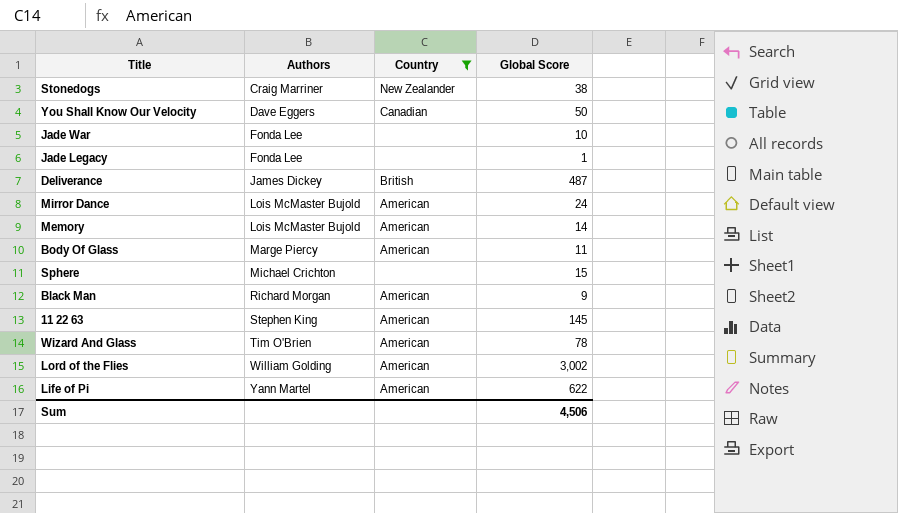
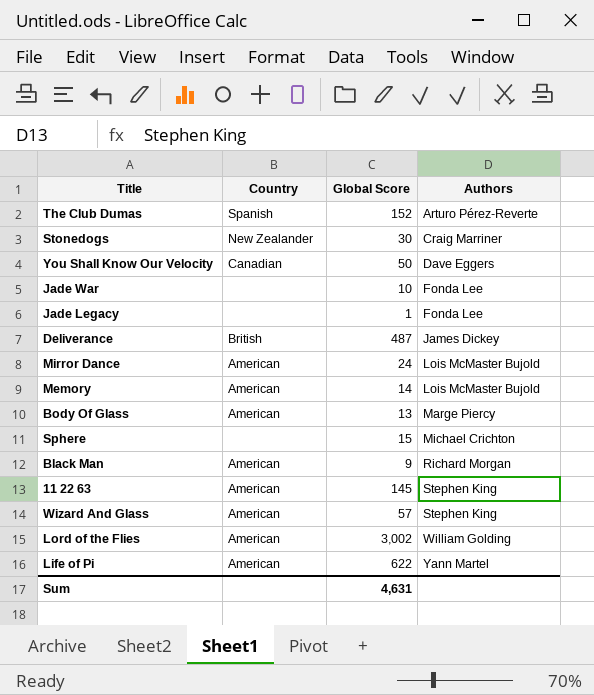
filter: Country != Spanish -> none
column Authors | position: 2 -> 4
Stonedogs | Global Score: 38 -> 30
Body Of Glass | Global Score: 11 -> 13
Wizard And Glass | Global Score: 78 -> 57
Wizard And Glass | Authors: Tim O'Brien -> Stephen King
Sum | Global Score: 4,506 -> 4,631

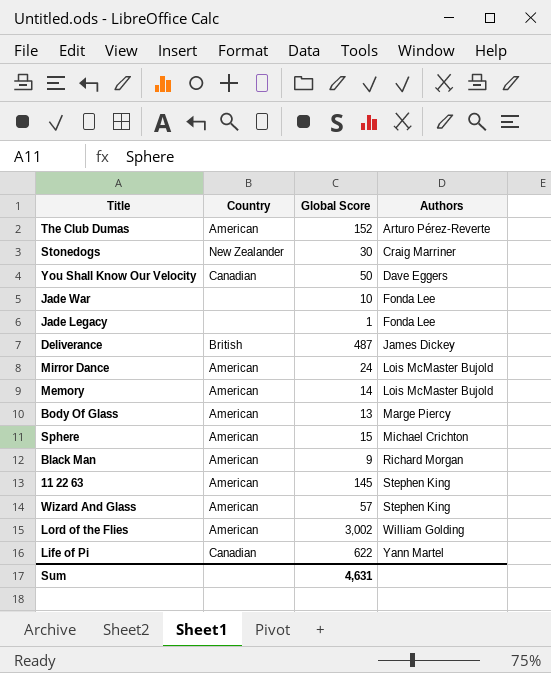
The Club Dumas | Country: Spanish -> American
Sphere | Country: none -> American
Life of Pi | Country: American -> Canadian

